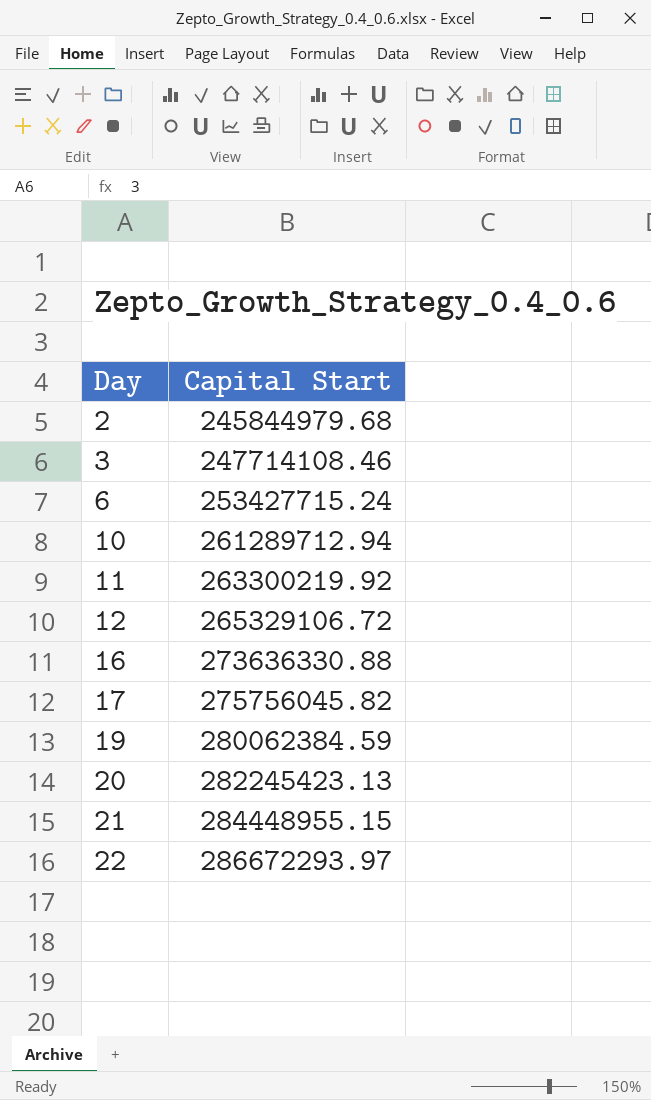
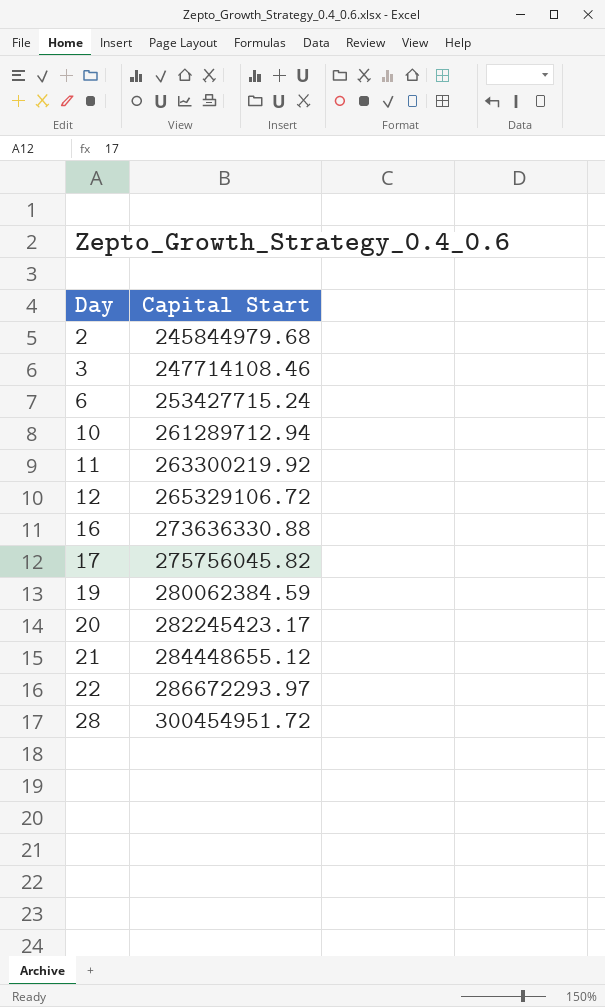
20 | Capital Start: 282245423.13 -> 282245423.17
21 | Capital Start: 284448955.15 -> 284448655.12
row 28: none -> 300454951.72

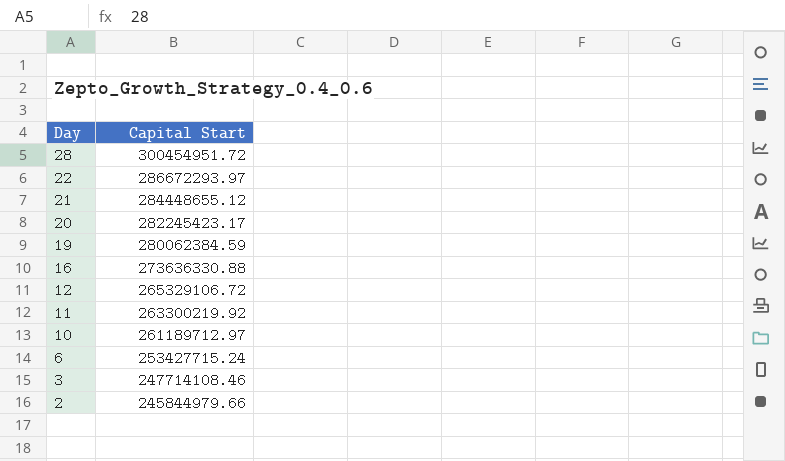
row order: Day ascending -> Day descending
row 17: 275756045.82 -> none
10 | Capital Start: 261289712.94 -> 261189712.97
2 | Capital Start: 245844979.68 -> 245844979.66

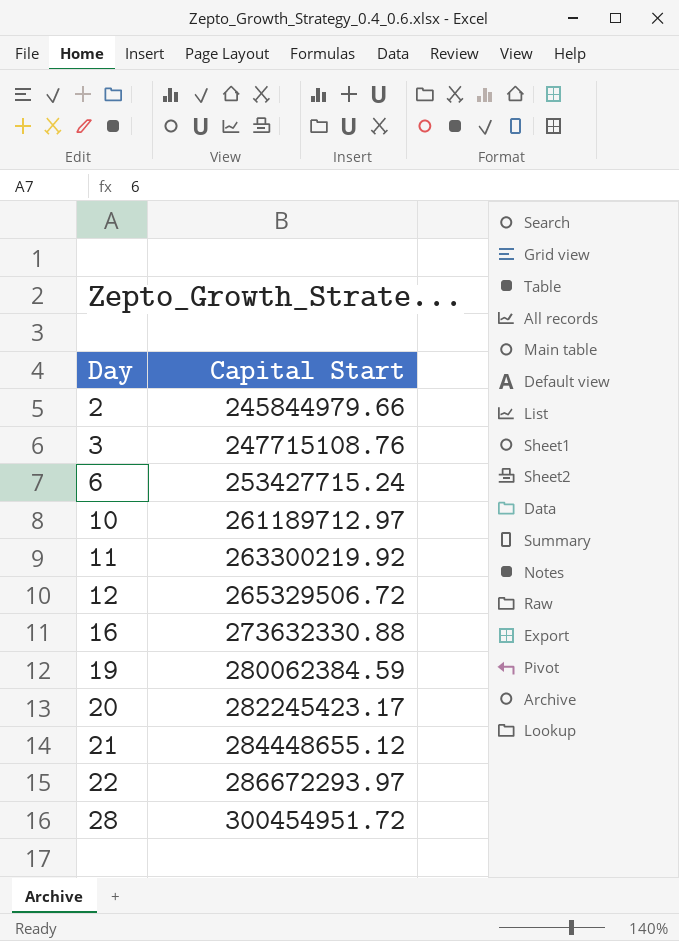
row order: Day descending -> Day ascending
3 | Capital Start: 247714108.46 -> 247715108.76
12 | Capital Start: 265329106.72 -> 265329506.72
16 | Capital Start: 273636330.88 -> 273632330.88

